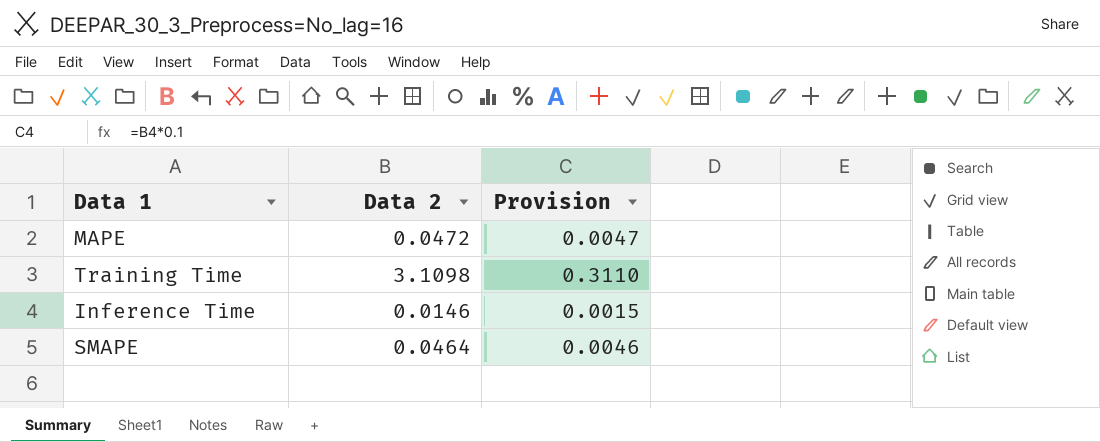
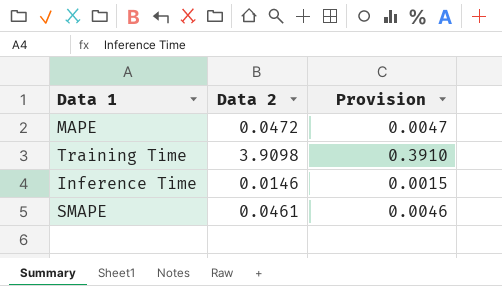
Training Time | Data 2: 3.1098 -> 3.9098
Training Time | Provision: 0.3110 -> 0.3910
SMAPE | Data 2: 0.0464 -> 0.0461

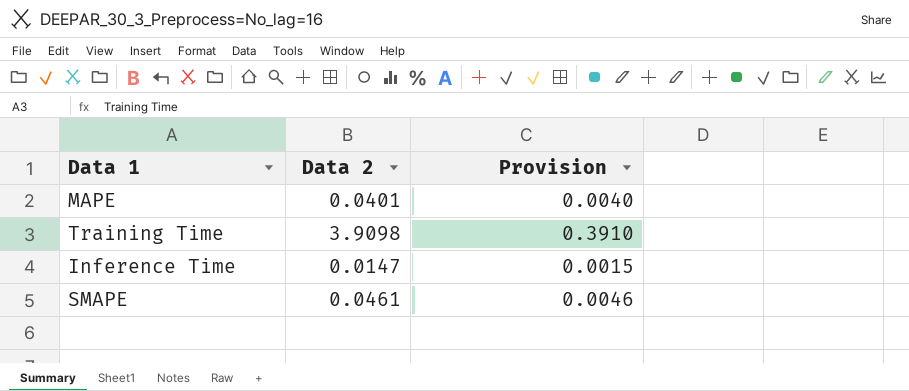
MAPE | Data 2: 0.0472 -> 0.0401
MAPE | Provision: 0.0047 -> 0.0040
Inference Time | Data 2: 0.0146 -> 0.0147

